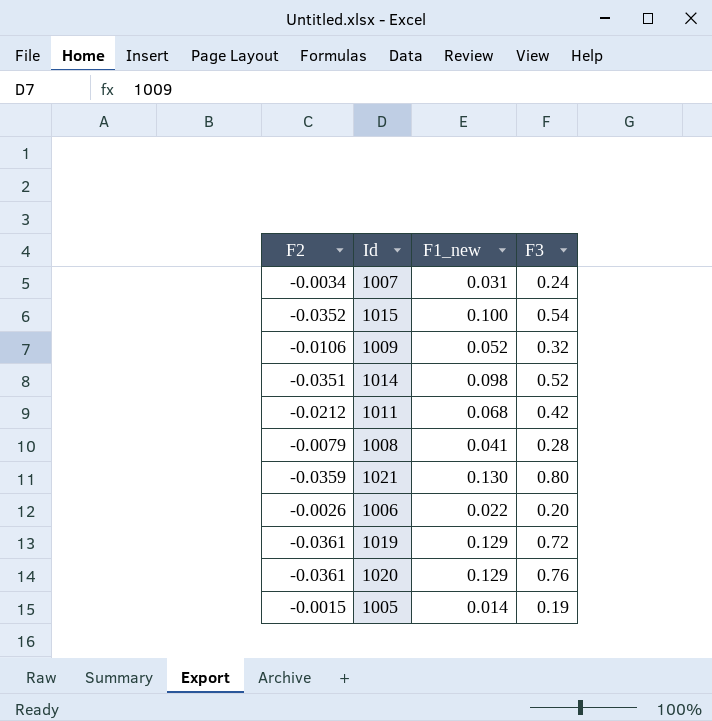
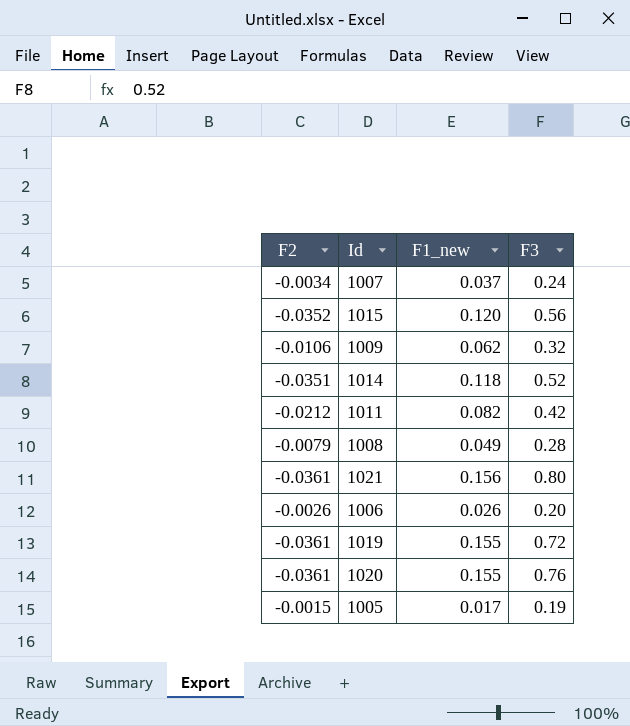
1007 | F1_new: 0.031 -> 0.037
1015 | F1_new: 0.100 -> 0.120
1015 | F3: 0.54 -> 0.56
1009 | F1_new: 0.052 -> 0.062
1014 | F1_new: 0.098 -> 0.118
1011 | F1_new: 0.068 -> 0.082
1008 | F1_new: 0.041 -> 0.049
1021 | F2: -0.0359 -> -0.0361
1021 | F1_new: 0.130 -> 0.156
1006 | F1_new: 0.022 -> 0.026
1019 | F1_new: 0.129 -> 0.155
1020 | F1_new: 0.129 -> 0.155
1005 | F1_new: 0.014 -> 0.017

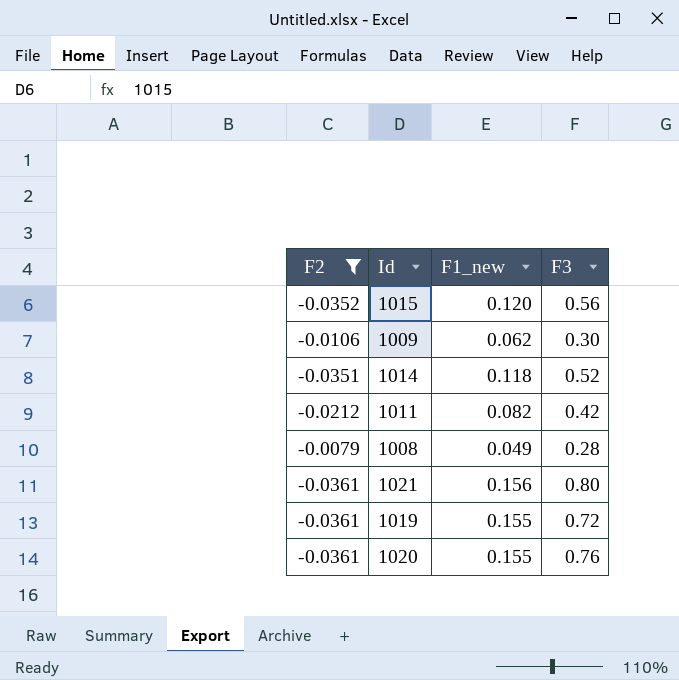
filter: none -> F2 <= -0.0079
1009 | F3: 0.32 -> 0.30

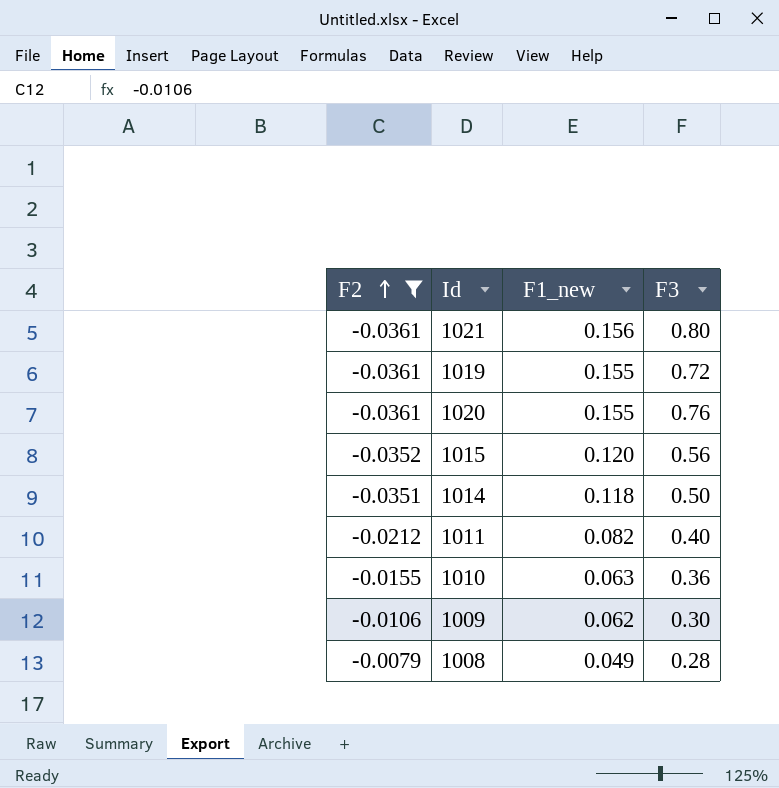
row order: none -> F2 ascending
1014 | F3: 0.52 -> 0.50
1011 | F3: 0.42 -> 0.40
row 1010: none -> -0.0155 | 0.063 | 0.36

